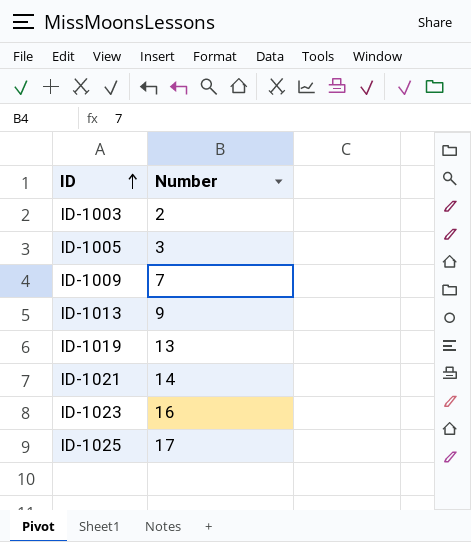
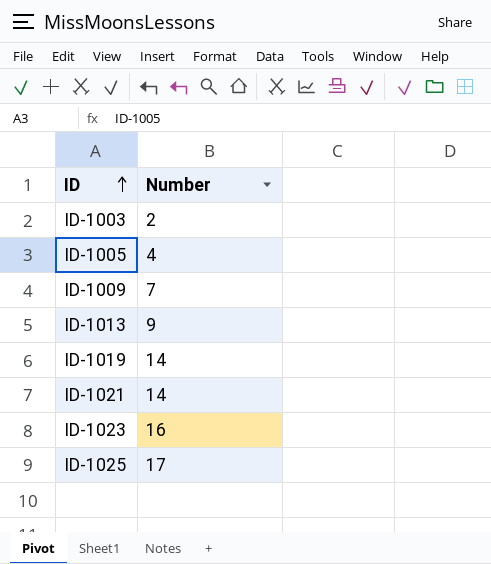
ID-1005 | Number: 3 -> 4
ID-1019 | Number: 13 -> 14

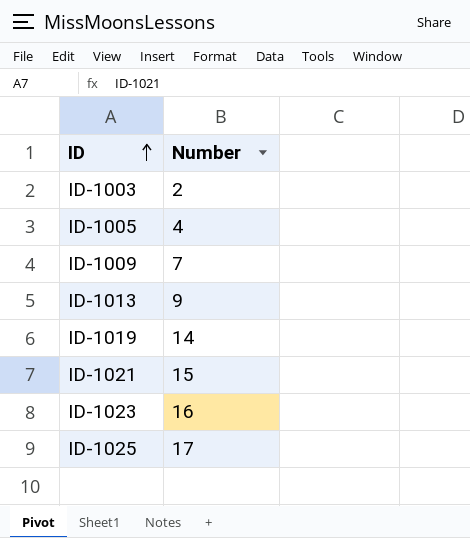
ID-1021 | Number: 14 -> 15

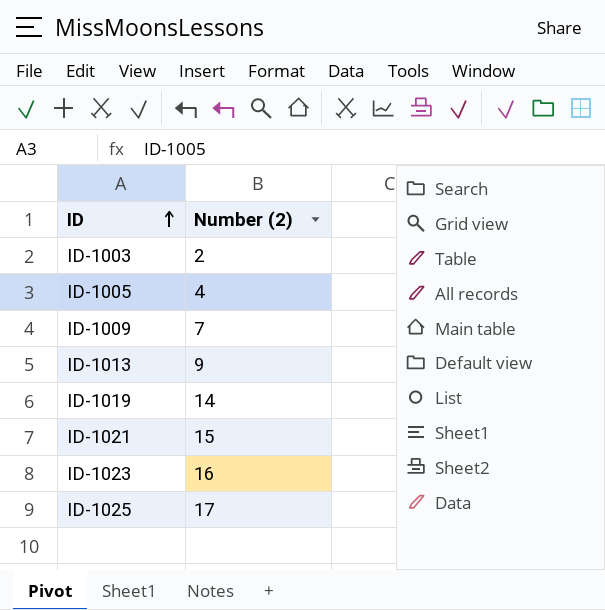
column name: Number -> Number (2)

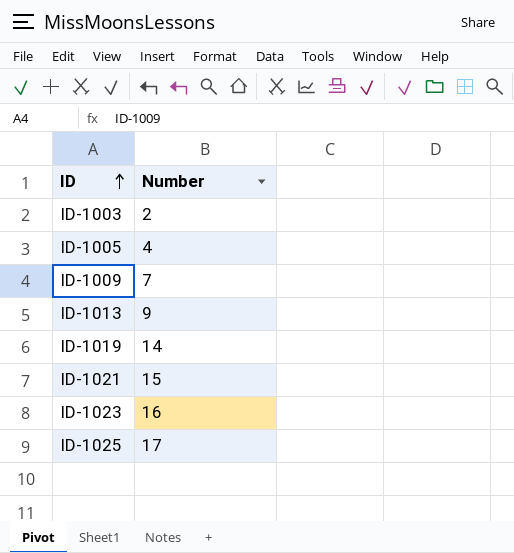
column name: Number (2) -> Number

